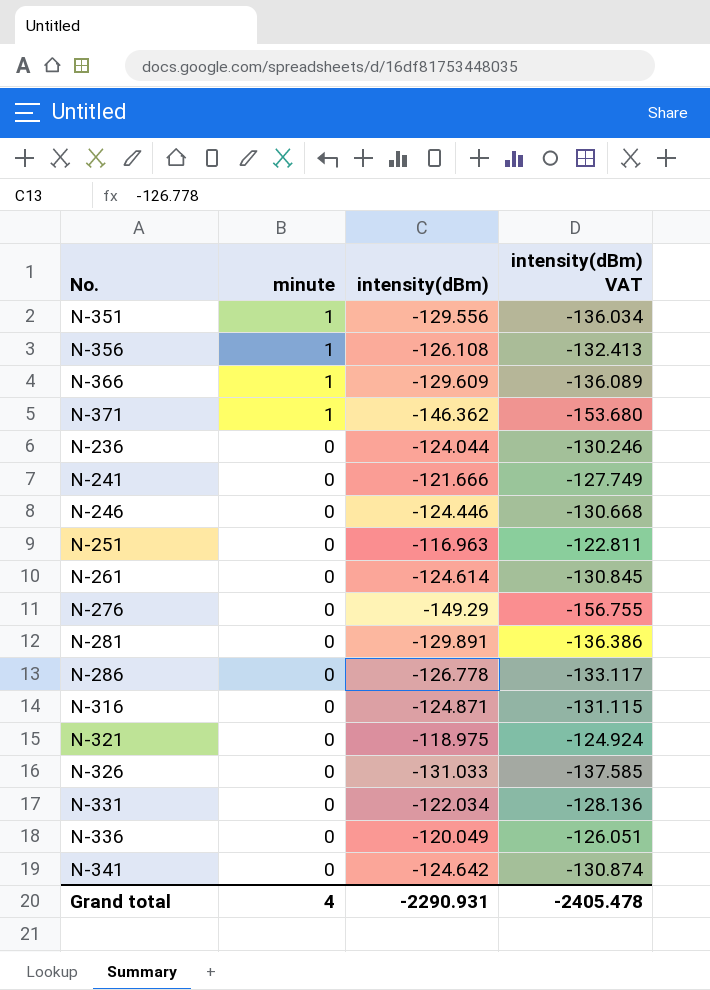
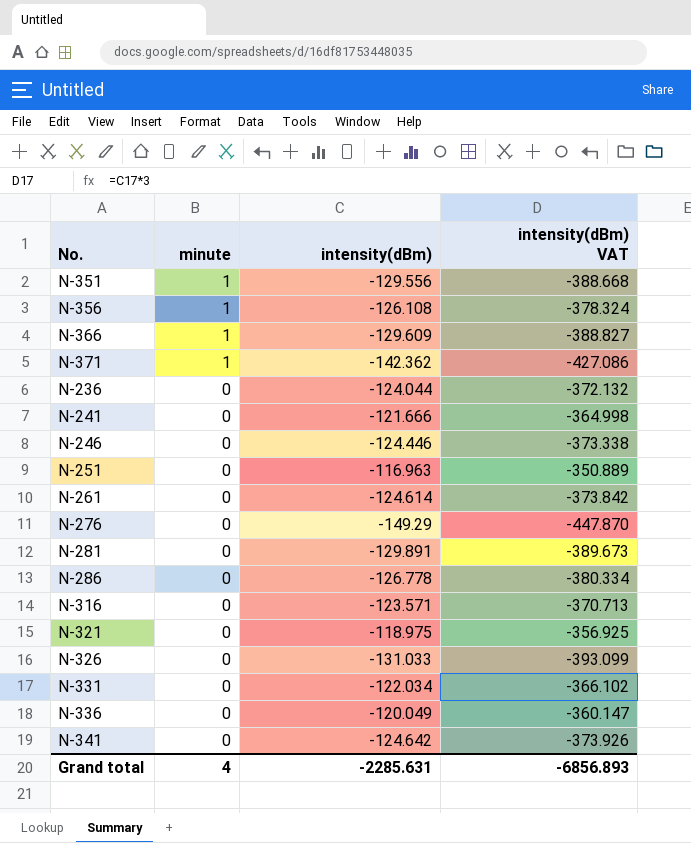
column intensity(dBm) VAT | formula: [intensity(dBm)] * 1.05 -> [intensity(dBm)] * 3
N-371 | intensity(dBm): -146.362 -> -142.362
N-316 | intensity(dBm): -124.871 -> -123.571
Grand total | intensity(dBm): -2290.931 -> -2285.631
Grand total | intensity(dBm) VAT: -2405.478 -> -6856.893

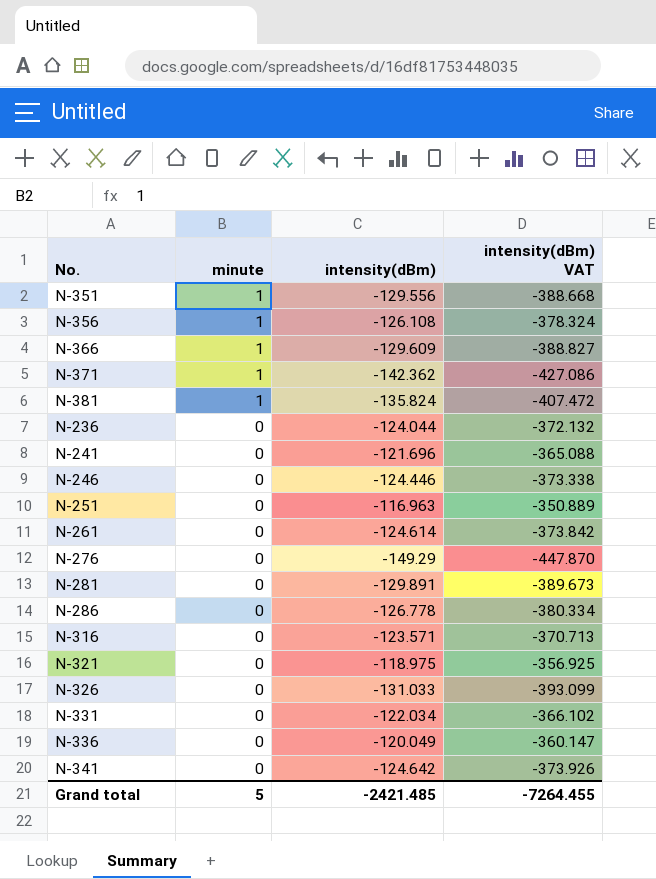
row N-381: none -> 1 | -135.824 | -407.472
N-241 | intensity(dBm): -121.666 -> -121.696
N-241 | intensity(dBm) VAT: -364.998 -> -365.088
Grand total | minute: 4 -> 5
Grand total | intensity(dBm): -2285.631 -> -2421.485
Grand total | intensity(dBm) VAT: -6856.893 -> -7264.455

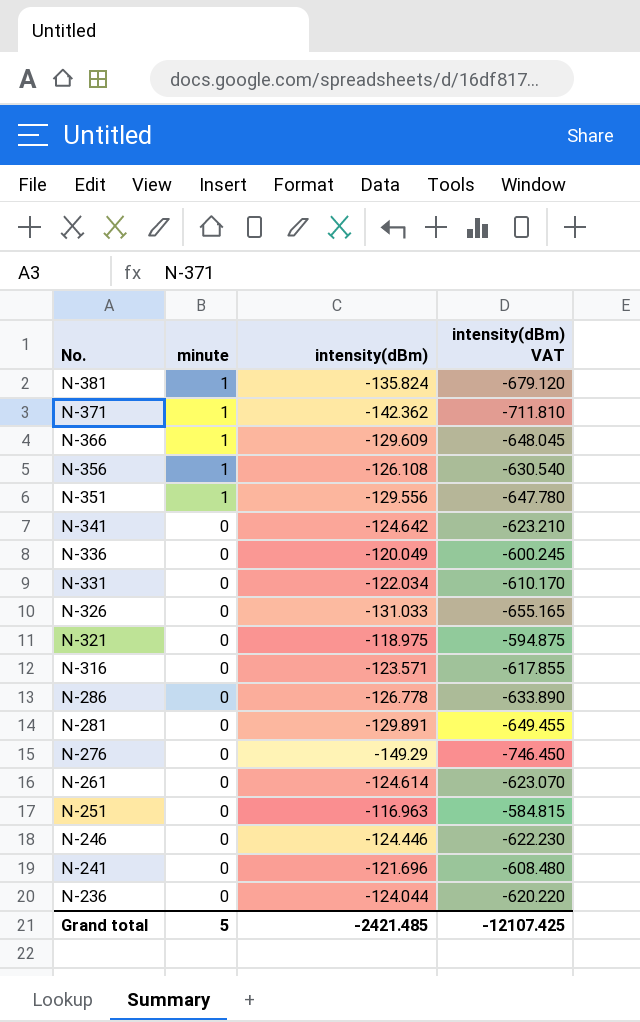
row order: minute descending -> No. descending
column intensity(dBm) VAT | formula: [intensity(dBm)] * 3 -> [intensity(dBm)] * 5
Grand total | intensity(dBm) VAT: -7264.455 -> -12107.425

